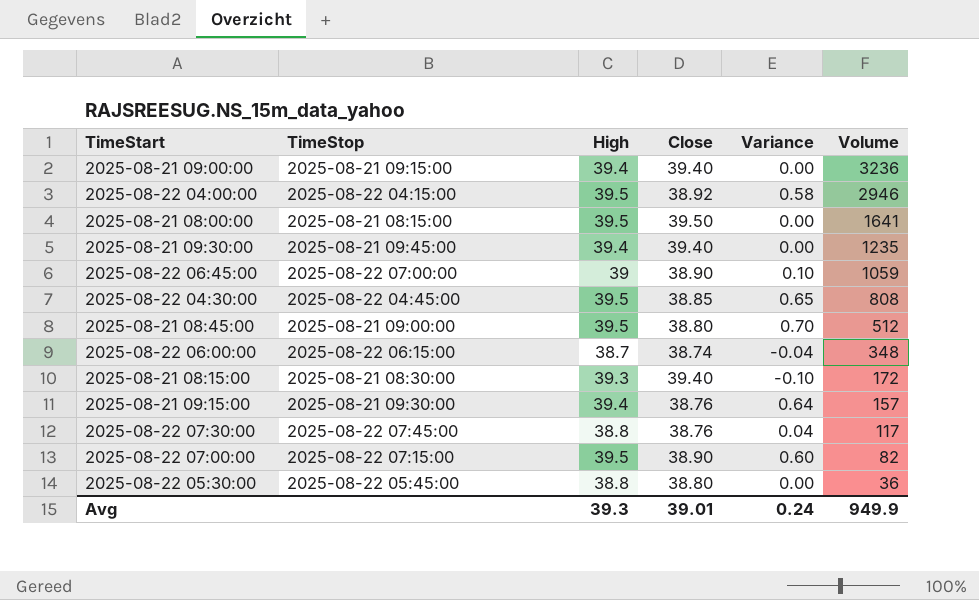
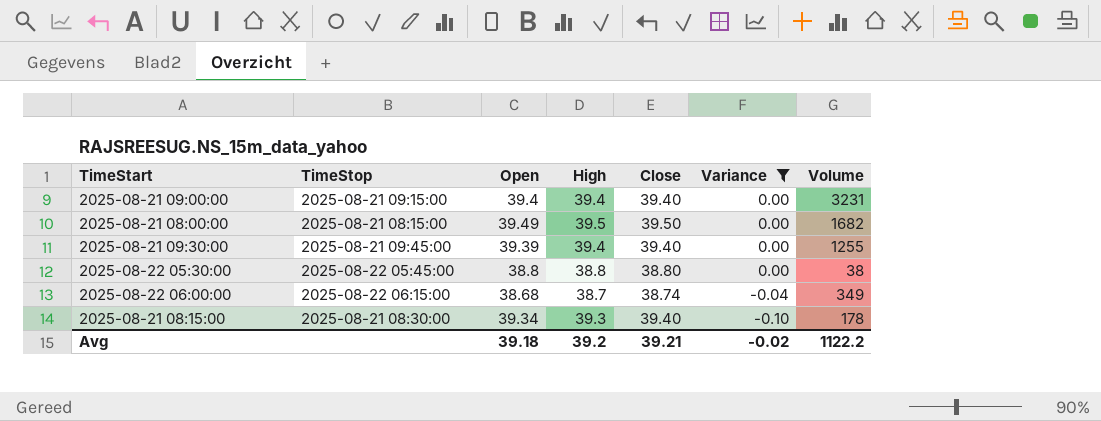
filter: none -> Variance <= 0.00
row order: Volume descending -> Variance descending
column Open | position: none -> 3
2025-08-21 09:00:00 | Volume: 3236 -> 3231
2025-08-21 08:00:00 | Volume: 1641 -> 1682
2025-08-21 09:30:00 | Volume: 1235 -> 1255
2025-08-22 05:30:00 | Volume: 36 -> 38
2025-08-22 06:00:00 | Volume: 348 -> 349
2025-08-21 08:15:00 | Volume: 172 -> 178
Avg | High: 39.3 -> 39.2
Avg | Close: 39.01 -> 39.21
Avg | Variance: 0.24 -> -0.02
Avg | Volume: 949.9 -> 1122.2

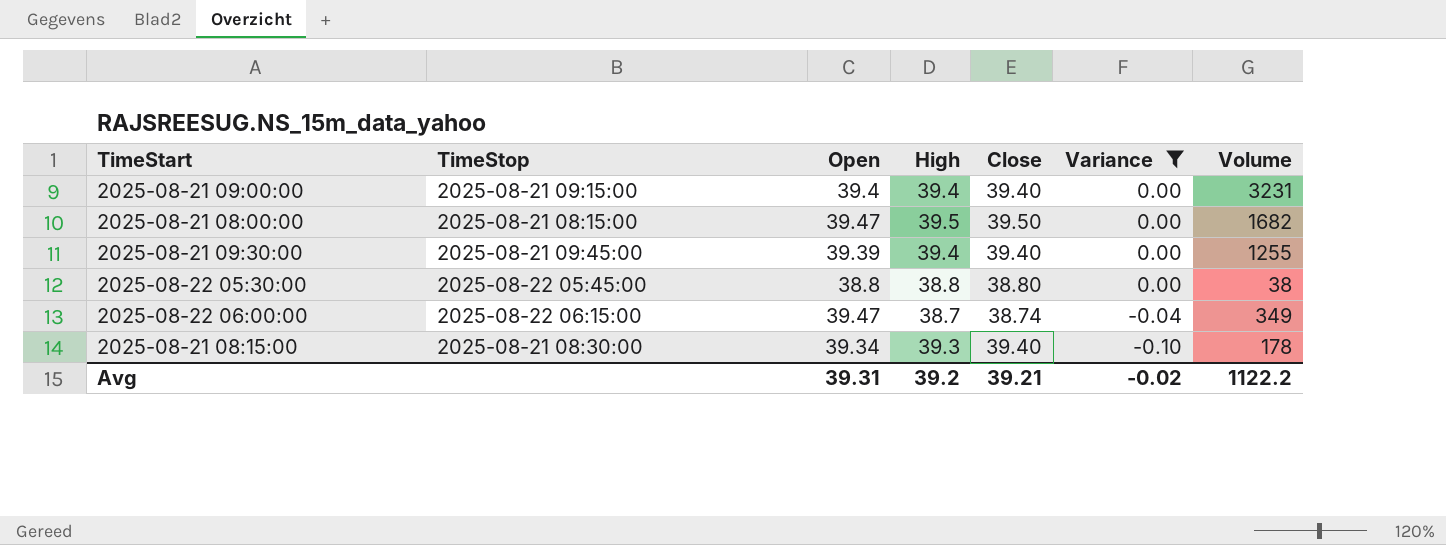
2025-08-21 08:00:00 | Open: 39.49 -> 39.47
2025-08-22 06:00:00 | Open: 38.68 -> 39.47
Avg | Open: 39.18 -> 39.31

